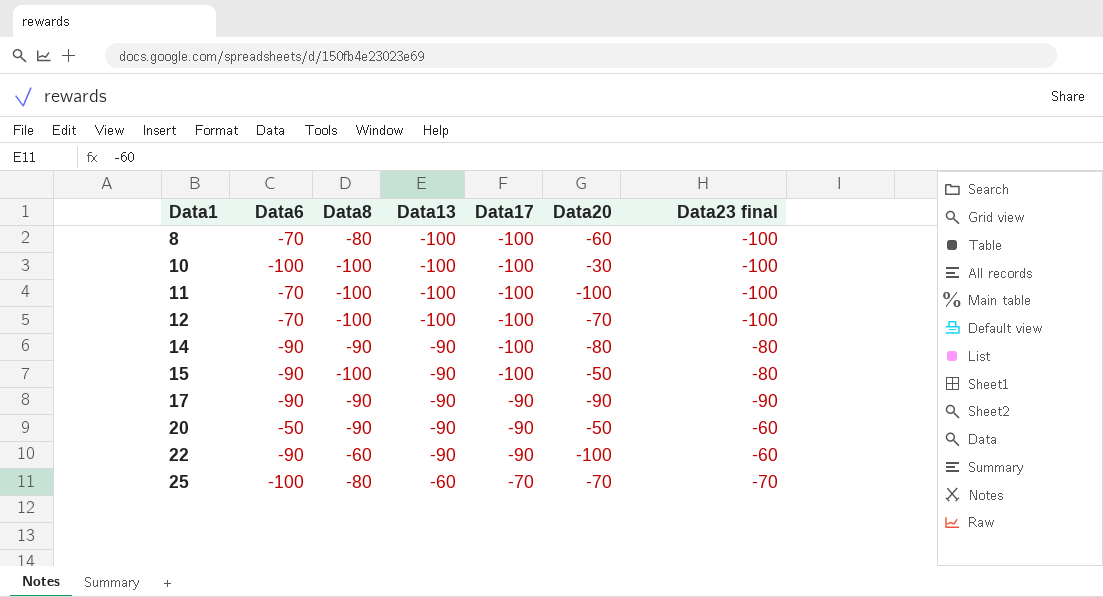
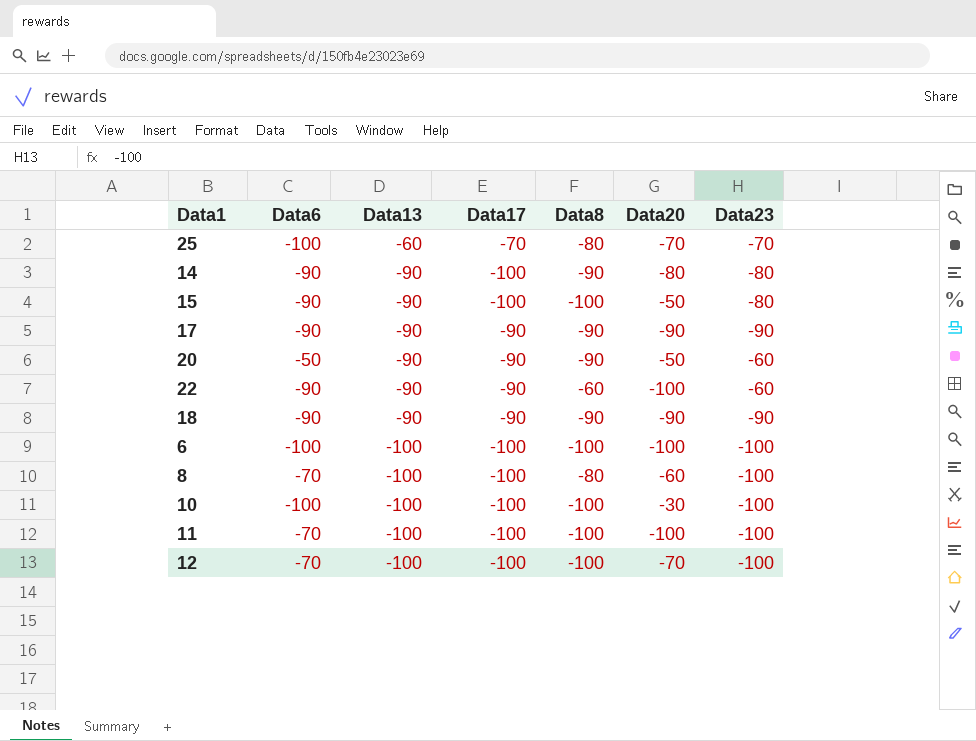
row order: Data1 ascending -> Data13 descending
column Data8 | position: 3 -> 5
column name: Data23 final -> Data23
row 18: none -> -90 | -90 | -90 | -90 | -90 | -90
row 6: none -> -100 | -100 | -100 | -100 | -100 | -100

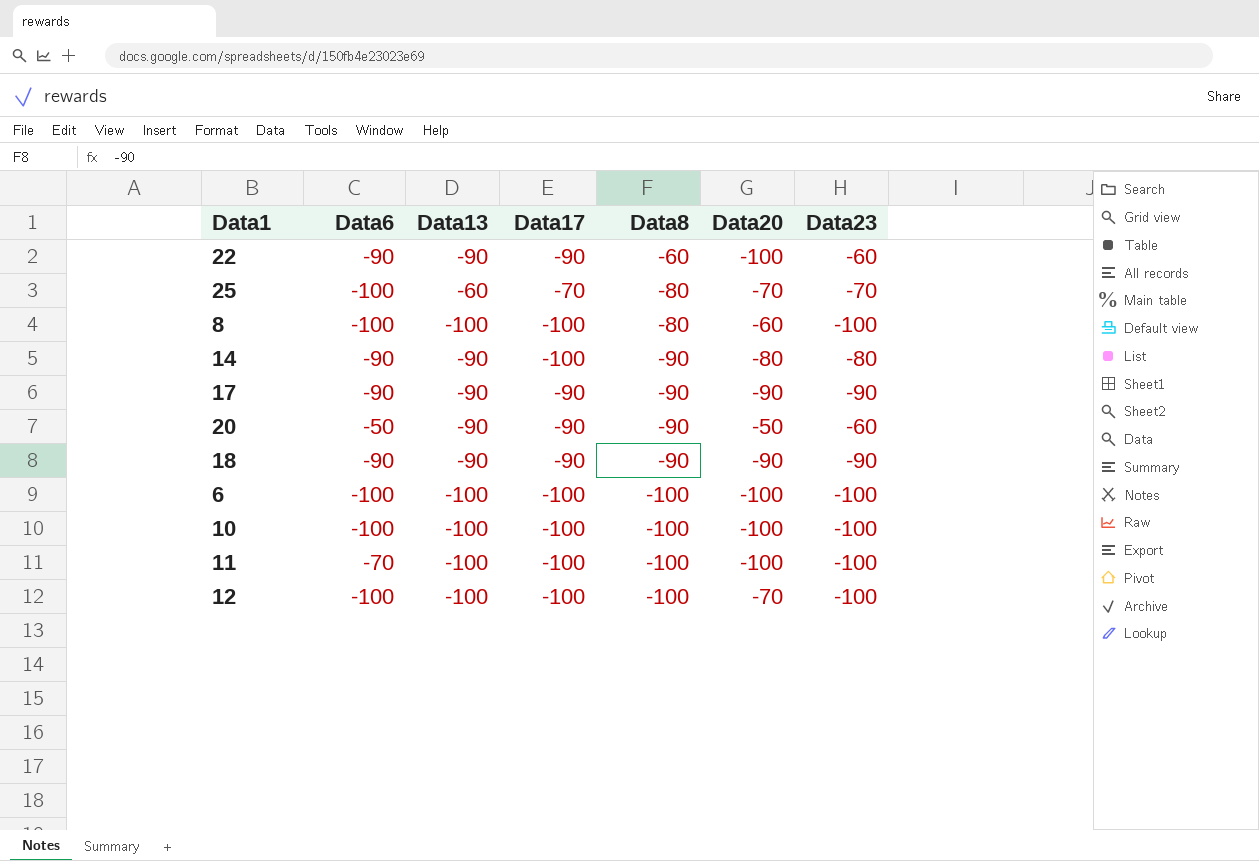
row order: Data13 descending -> Data8 descending
row 15: -90 | -90 | -100 | -100 | -50 | -80 -> none
8 | Data6: -70 -> -100
10 | Data20: -30 -> -100
12 | Data6: -70 -> -100

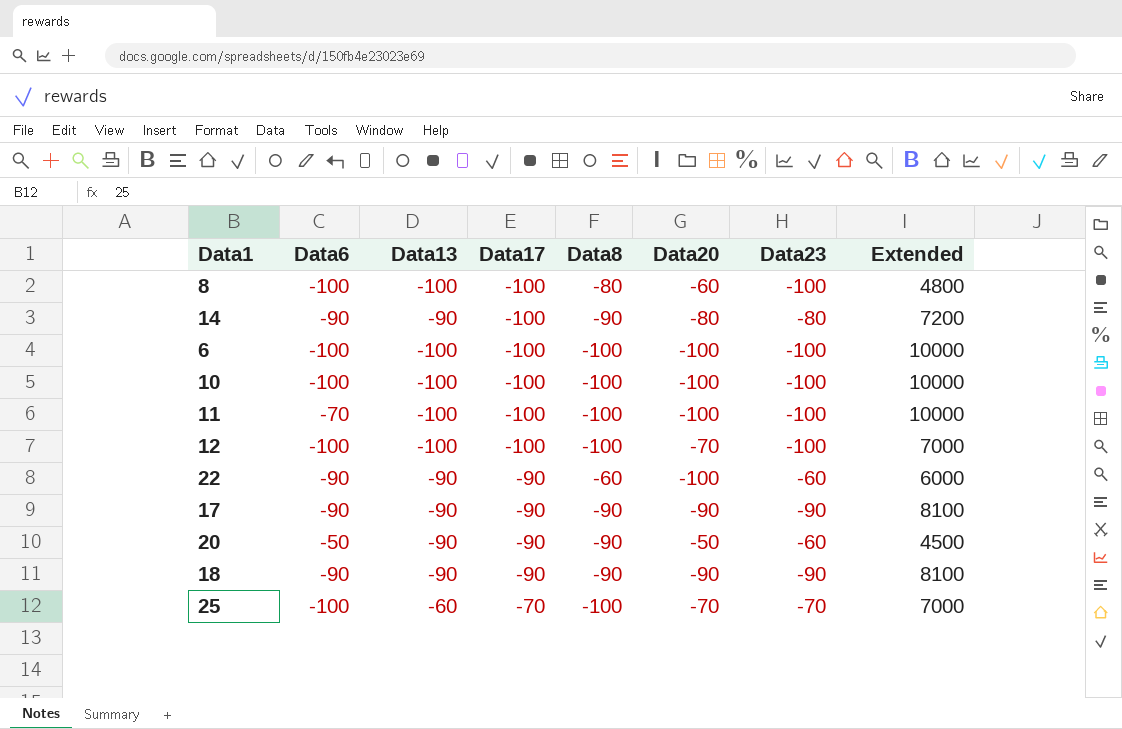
row order: Data8 descending -> Data17 ascending
column Extended | formula: none -> [Data8] * [Data20]
25 | Data8: -80 -> -100

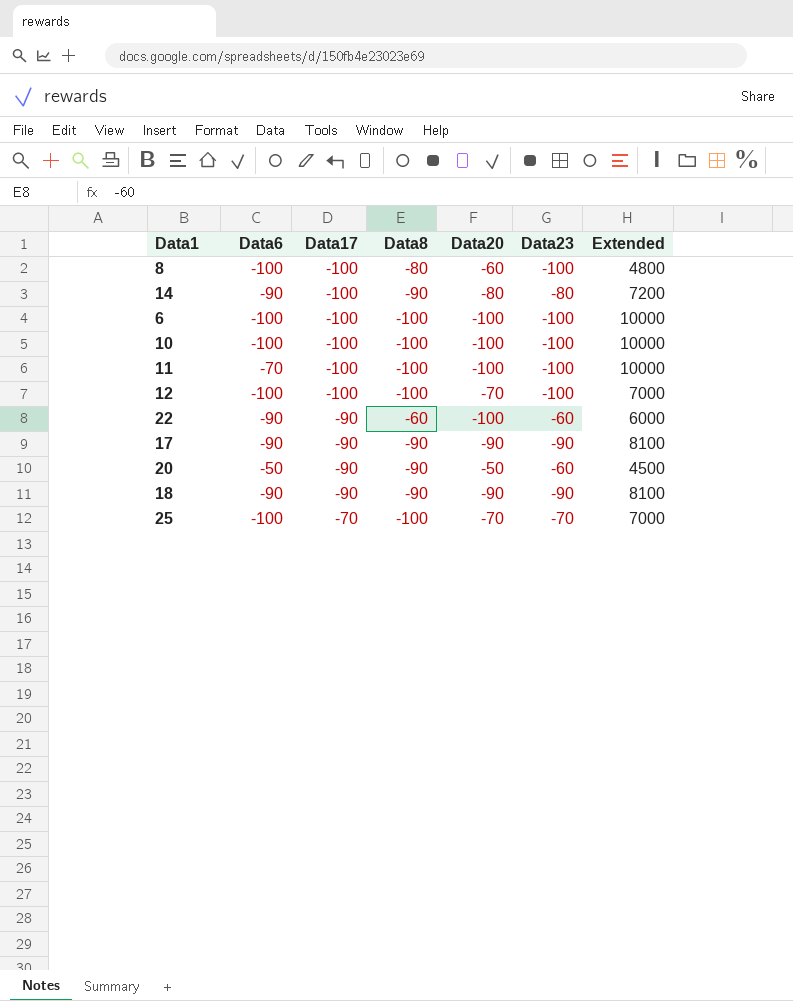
column Data13 | position: 3 -> none

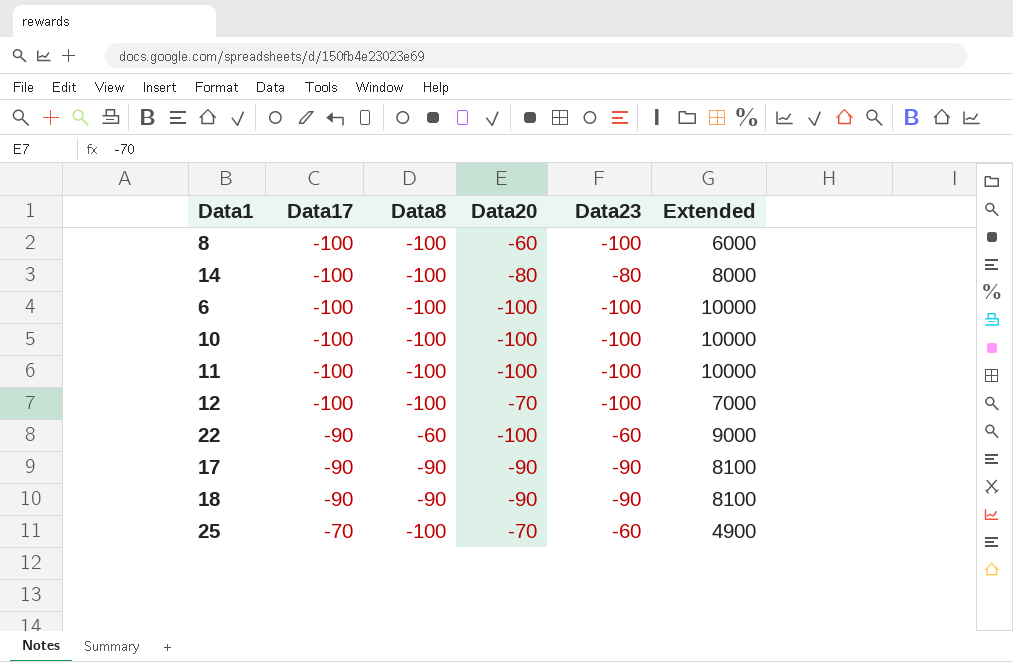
column Data6 | position: 2 -> none
column Extended | formula: [Data8] * [Data20] -> [Data17] * [Data20]
row 20: -50 | -90 | -90 | -50 | -60 | 4500 -> none
8 | Data8: -80 -> -100
14 | Data8: -90 -> -100
25 | Data23: -70 -> -60

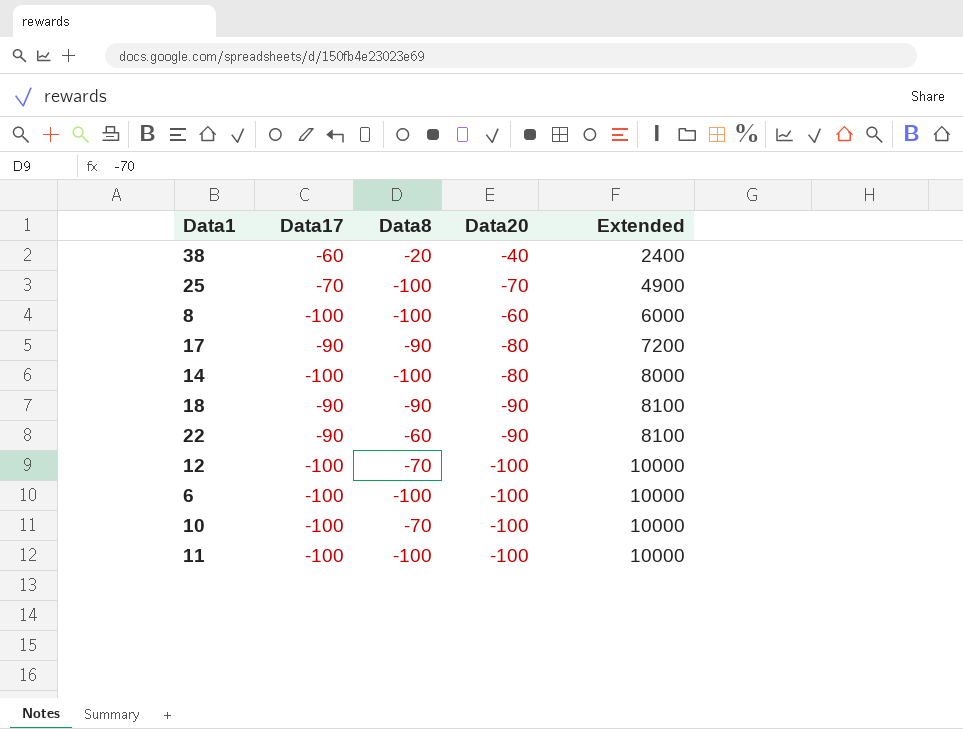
row order: Data17 ascending -> Extended ascending
column Data23 | position: 5 -> none
row 38: none -> -60 | -20 | -40 | 2400
17 | Data20: -90 -> -80
17 | Extended: 8100 -> 7200
22 | Data20: -100 -> -90
22 | Extended: 9000 -> 8100
12 | Data8: -100 -> -70
12 | Data20: -70 -> -100
12 | Extended: 7000 -> 10000
10 | Data8: -100 -> -70

